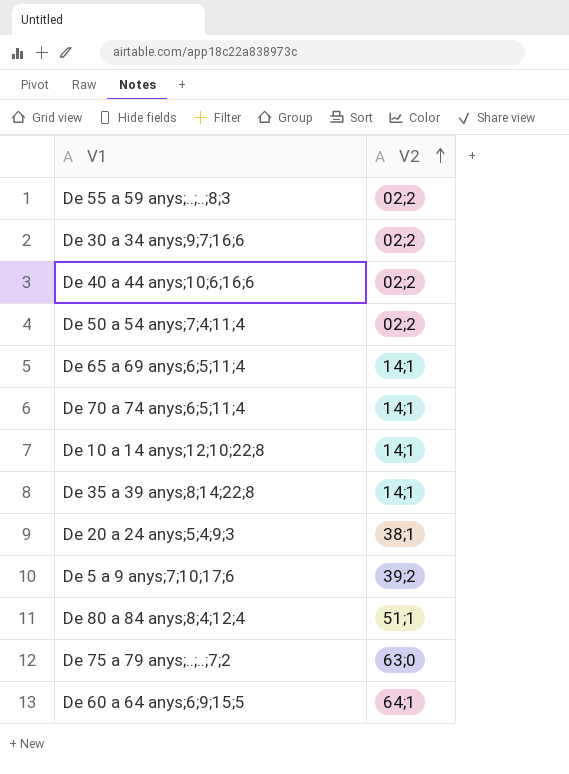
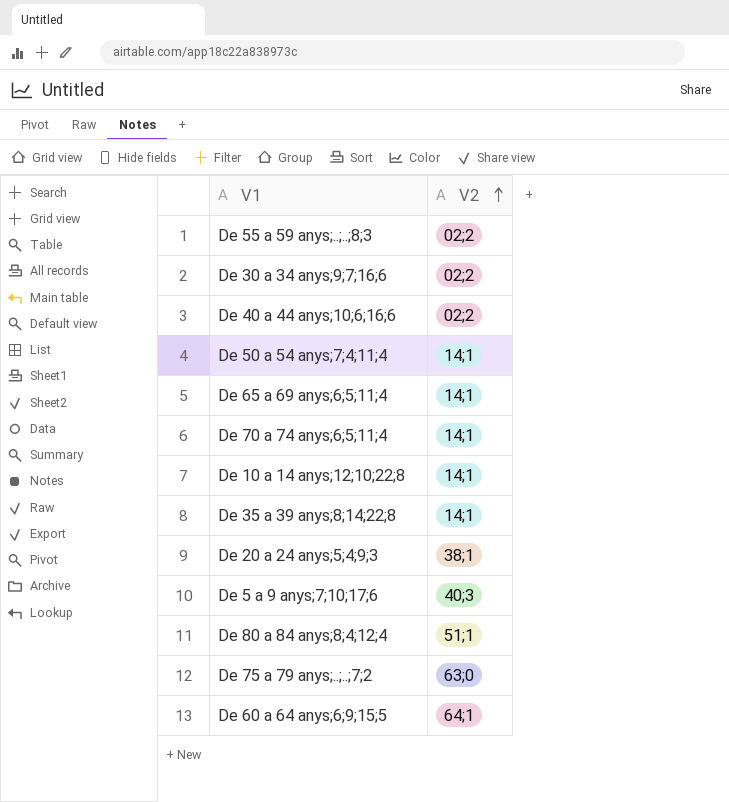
De 50 a 54 anys;7;4;11;4 | V2: 02;2 -> 14;1
De 5 a 9 anys;7;10;17;6 | V2: 39;2 -> 40;3

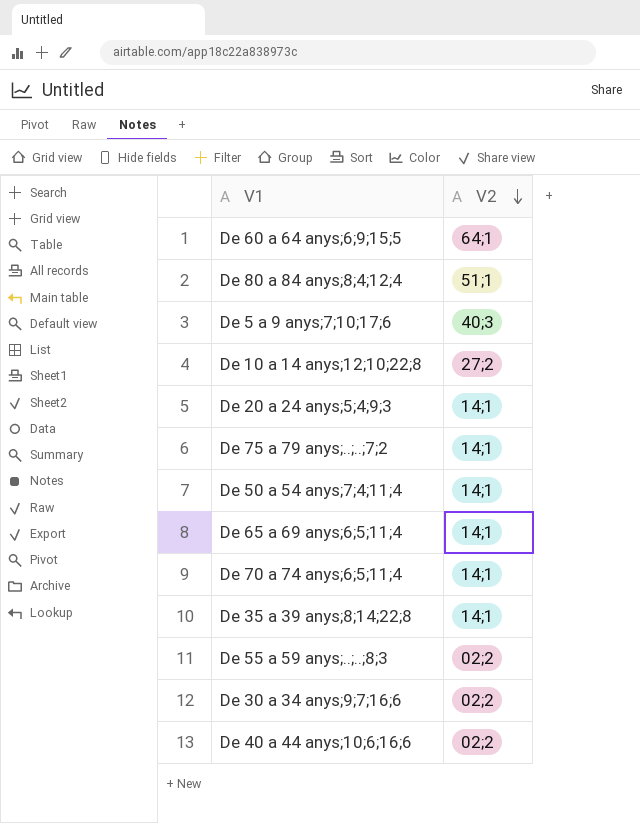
row order: V2 ascending -> V2 descending
De 10 a 14 anys;12;10;22;8 | V2: 14;1 -> 27;2
De 20 a 24 anys;5;4;9;3 | V2: 38;1 -> 14;1
De 75 a 79 anys;..;..;7;2 | V2: 63;0 -> 14;1

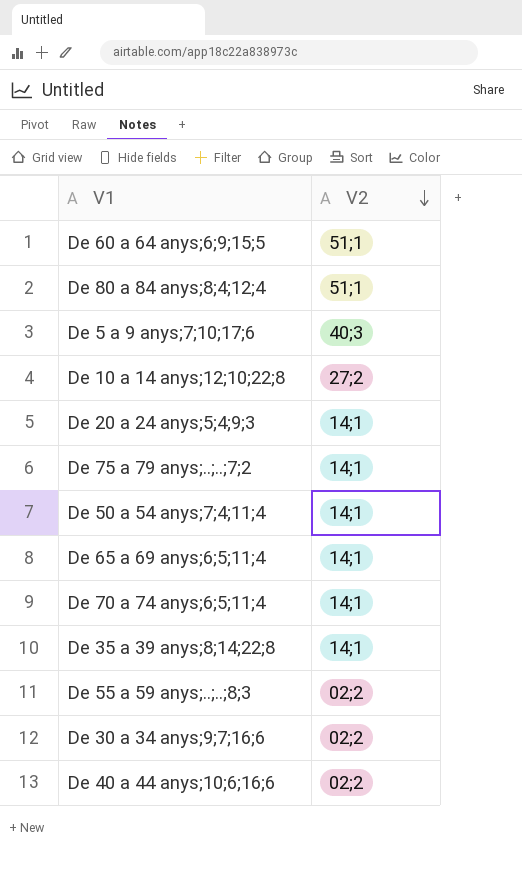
De 60 a 64 anys;6;9;15;5 | V2: 64;1 -> 51;1

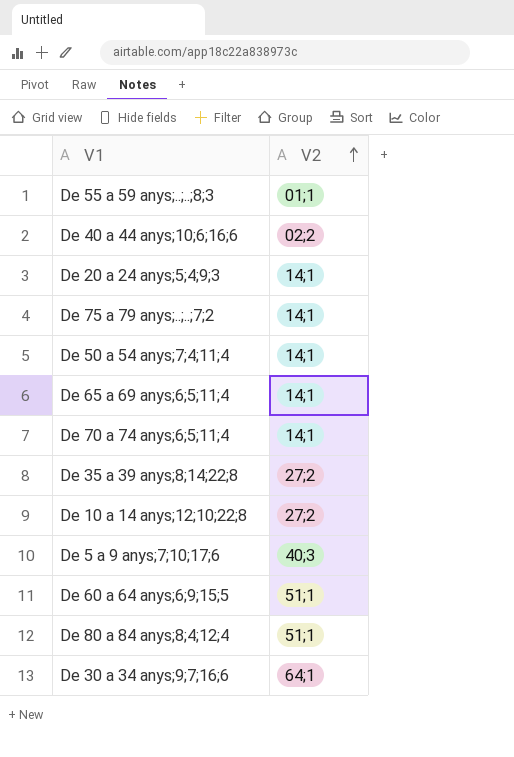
row order: V2 descending -> V2 ascending
De 55 a 59 anys;..;..;8;3 | V2: 02;2 -> 01;1
De 35 a 39 anys;8;14;22;8 | V2: 14;1 -> 27;2
De 30 a 34 anys;9;7;16;6 | V2: 02;2 -> 64;1

